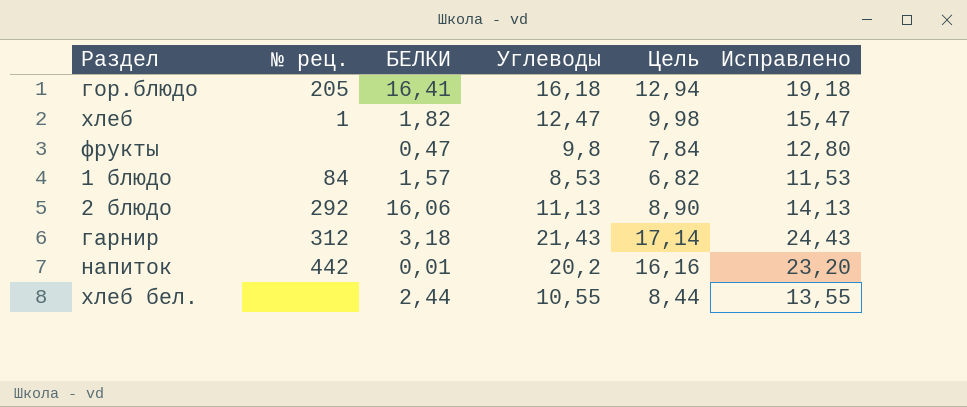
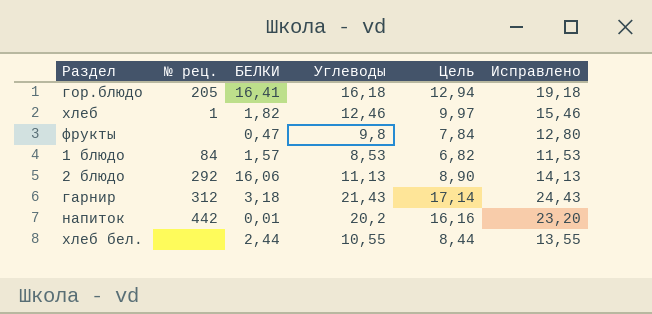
хлеб | Углеводы: 12,47 -> 12,46
хлеб | Цель: 9,98 -> 9,97
хлеб | Исправлено: 15,47 -> 15,46

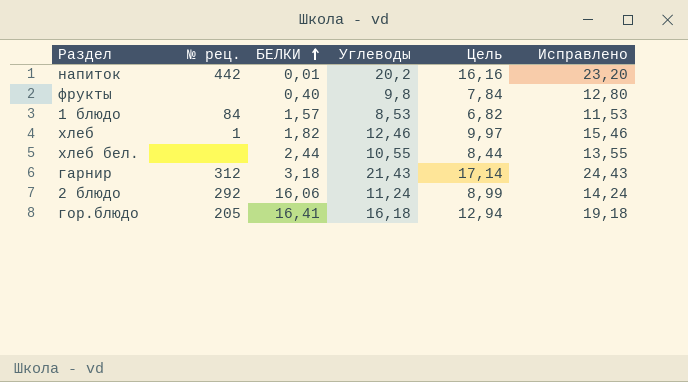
row order: none -> БЕЛКИ ascending
фрукты | БЕЛКИ: 0,47 -> 0,40
2 блюдо | Углеводы: 11,13 -> 11,24
2 блюдо | Цель: 8,90 -> 8,99
2 блюдо | Исправлено: 14,13 -> 14,24

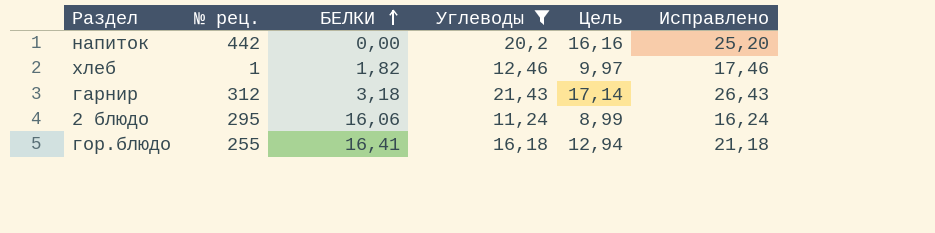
filter: none -> Углеводы >= 11,24
column Исправлено | formula: [Углеводы] + 3 -> [Углеводы] + 5
напиток | БЕЛКИ: 0,01 -> 0,00
2 блюдо | № рец.: 292 -> 295
гор.блюдо | № рец.: 205 -> 255

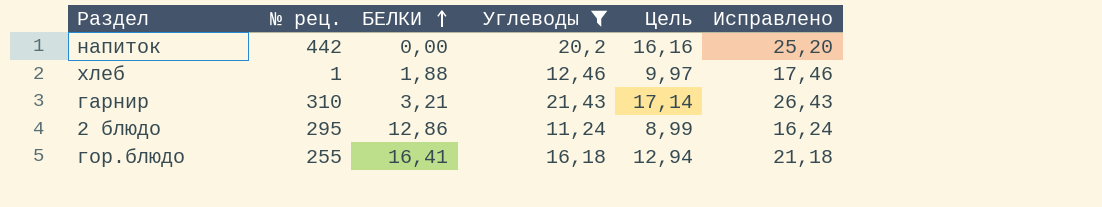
хлеб | БЕЛКИ: 1,82 -> 1,88
гарнир | № рец.: 312 -> 310
гарнир | БЕЛКИ: 3,18 -> 3,21
2 блюдо | БЕЛКИ: 16,06 -> 12,86

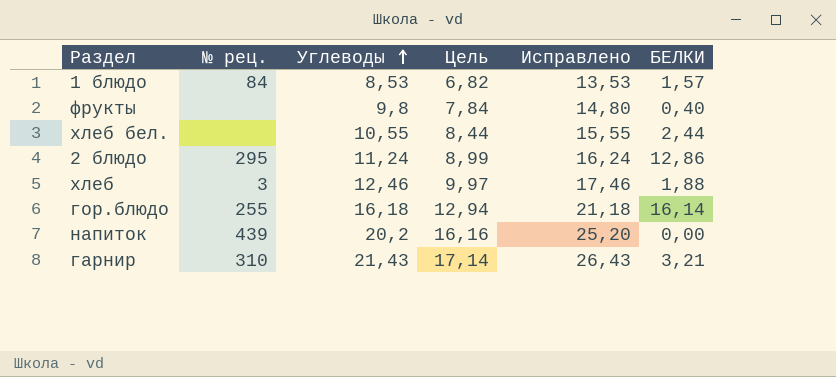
filter: Углеводы >= 11,24 -> none
row order: БЕЛКИ ascending -> Углеводы ascending
column БЕЛКИ | position: 3 -> 6
хлеб | № рец.: 1 -> 3
гор.блюдо | БЕЛКИ: 16,41 -> 16,14
напиток | № рец.: 442 -> 439

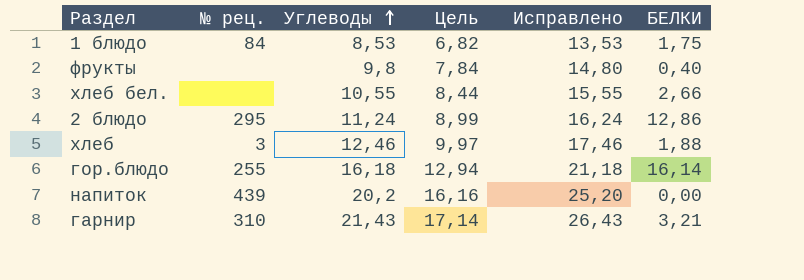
1 блюдо | БЕЛКИ: 1,57 -> 1,75
хлеб бел. | БЕЛКИ: 2,44 -> 2,66

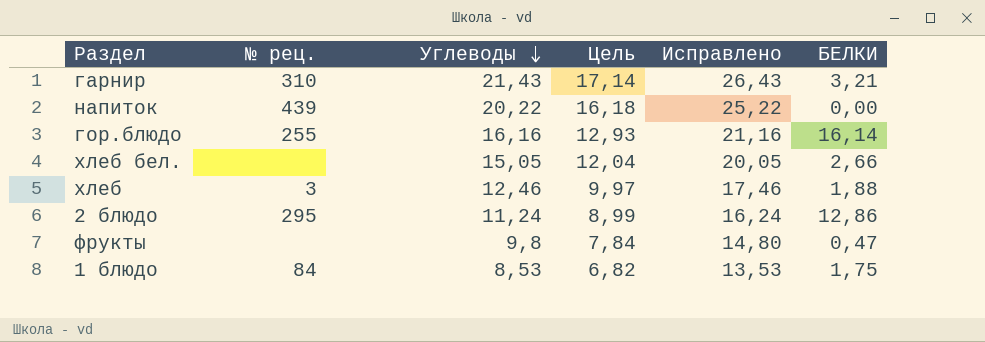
row order: Углеводы ascending -> Углеводы descending
напиток | Углеводы: 20,2 -> 20,22
напиток | Цель: 16,16 -> 16,18
напиток | Исправлено: 25,20 -> 25,22
гор.блюдо | Углеводы: 16,18 -> 16,16
гор.блюдо | Цель: 12,94 -> 12,93
гор.блюдо | Исправлено: 21,18 -> 21,16
хлеб бел. | Углеводы: 10,55 -> 15,05
хлеб бел. | Цель: 8,44 -> 12,04
хлеб бел. | Исправлено: 15,55 -> 20,05
фрукты | БЕЛКИ: 0,40 -> 0,47

